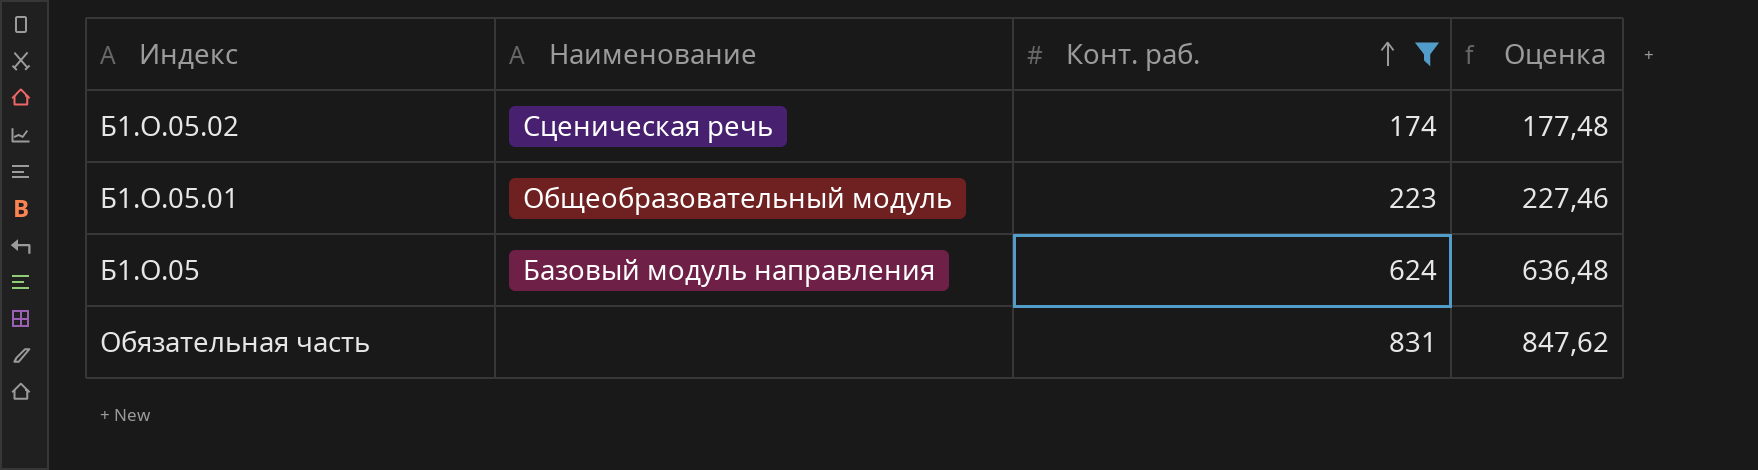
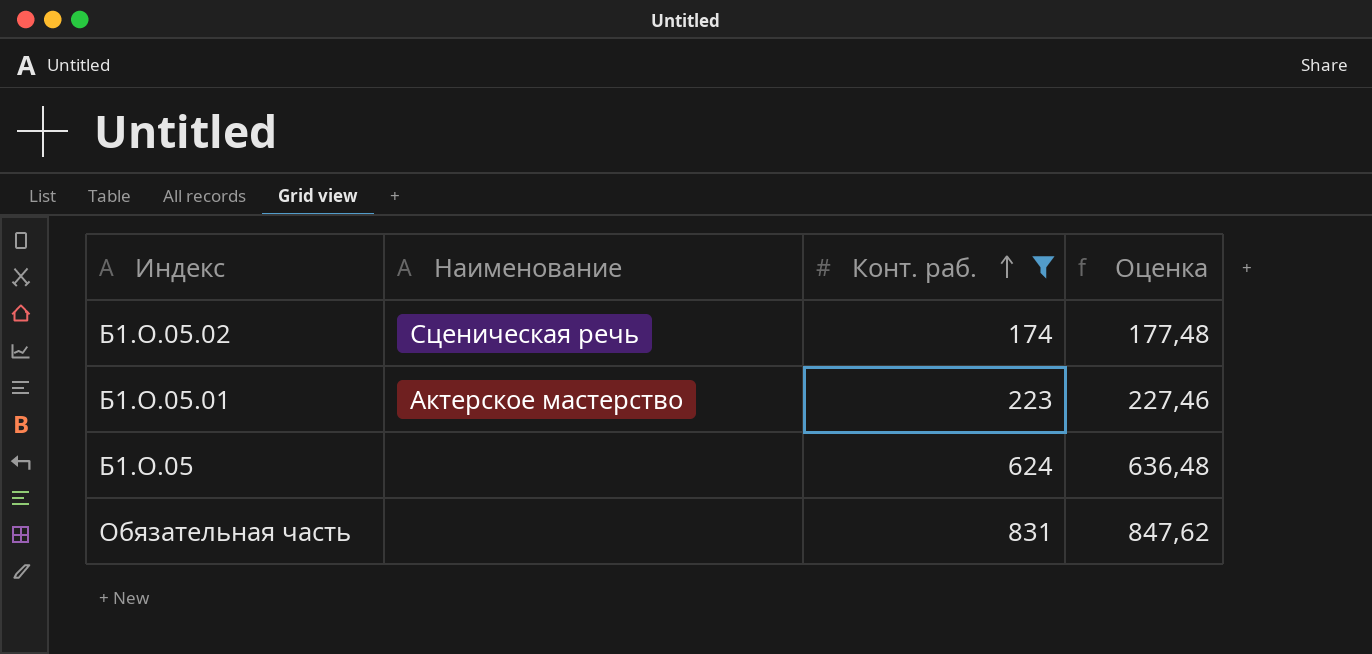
Б1.О.05.01 | Наименование: Общеобразовательный модуль -> Актерское мастерство
Б1.О.05 | Наименование: Базовый модуль направления -> none

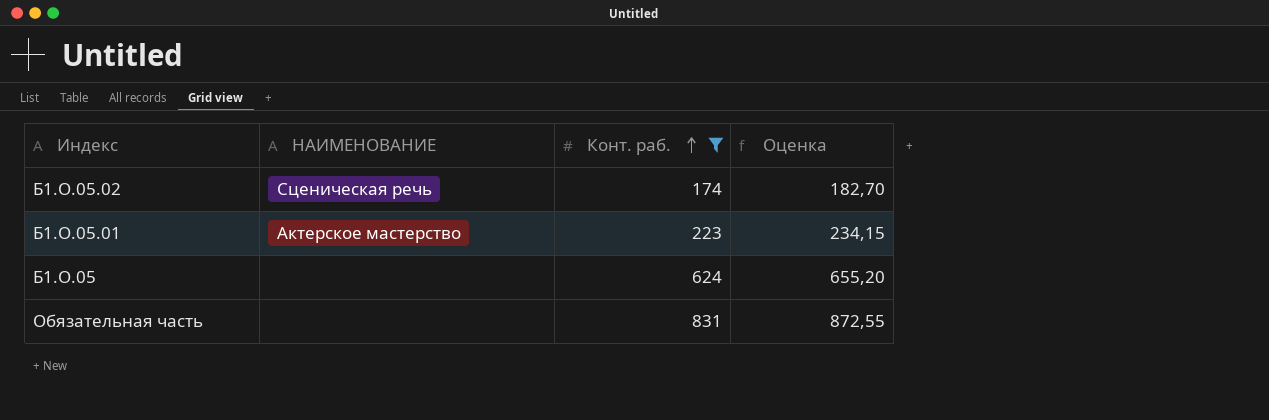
column name: Наименование -> НАИМЕНОВАНИЕ
column Оценка | formula: [Конт. раб.] * 1,02 -> [Конт. раб.] * 1,05

